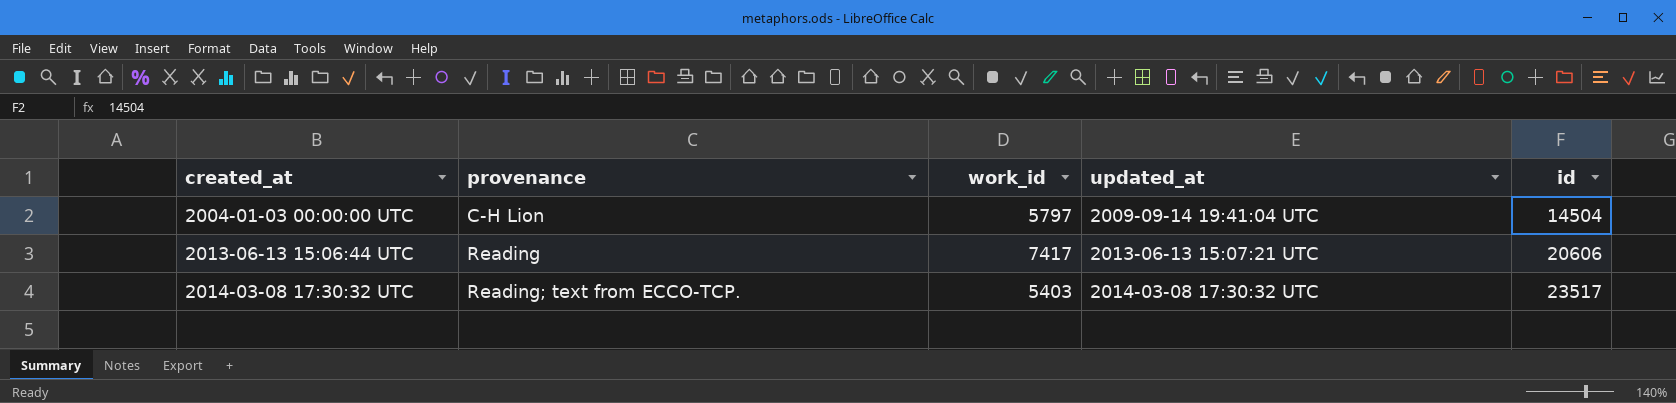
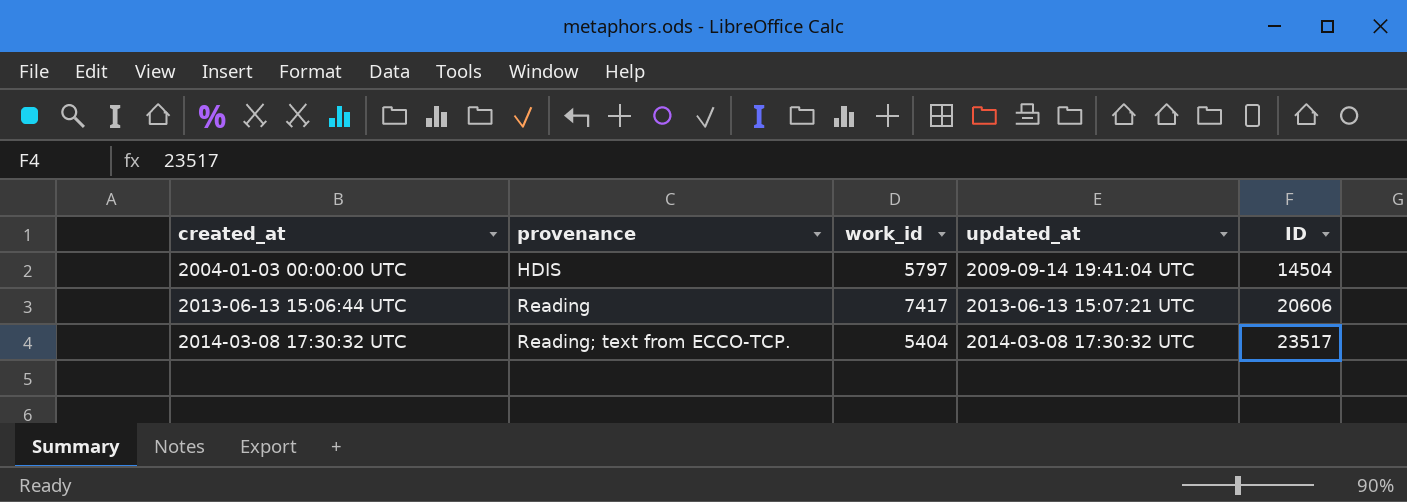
column name: id -> ID
2004-01-03 00:00:00 UTC | provenance: C-H Lion -> HDIS
2014-03-08 17:30:32 UTC | work_id: 5403 -> 5404

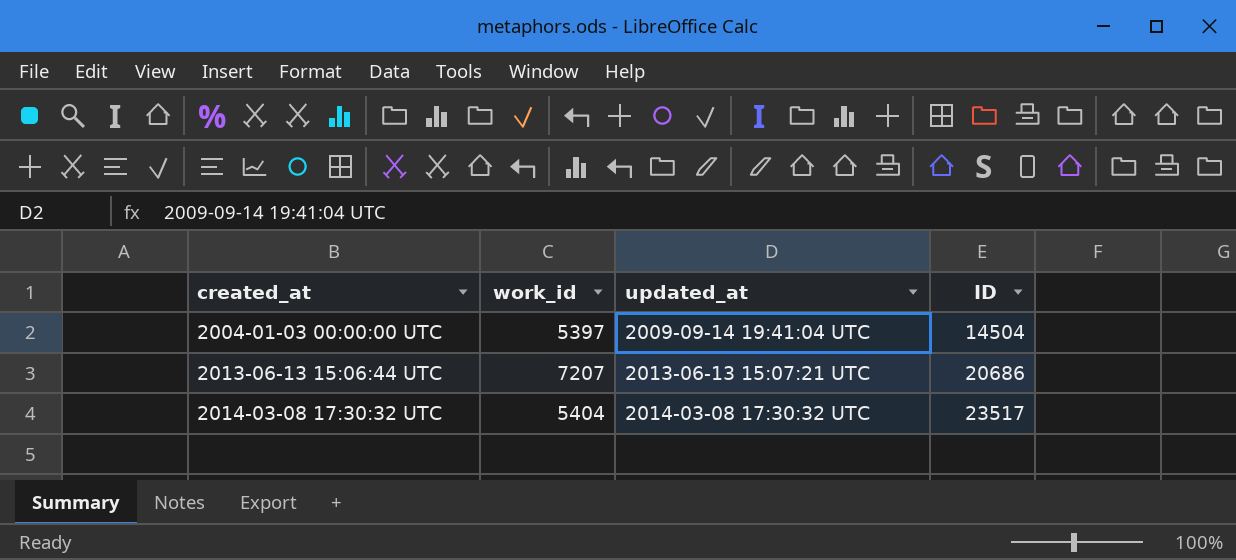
column provenance | position: 2 -> none
2004-01-03 00:00:00 UTC | work_id: 5797 -> 5397
2013-06-13 15:06:44 UTC | work_id: 7417 -> 7207
2013-06-13 15:06:44 UTC | ID: 20606 -> 20686

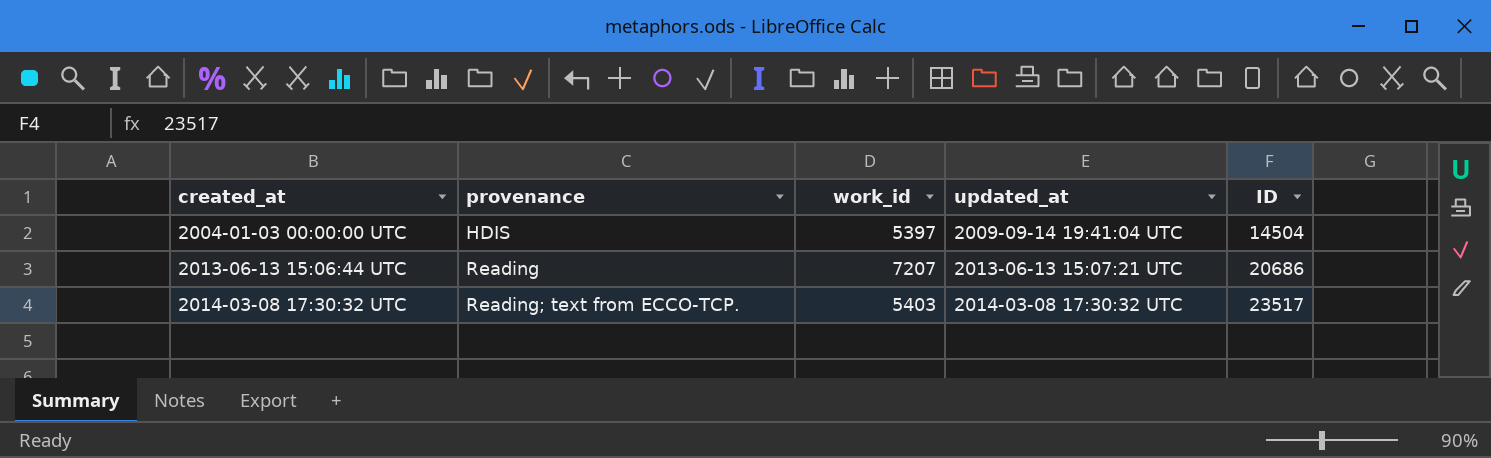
column provenance | position: none -> 2
2014-03-08 17:30:32 UTC | work_id: 5404 -> 5403

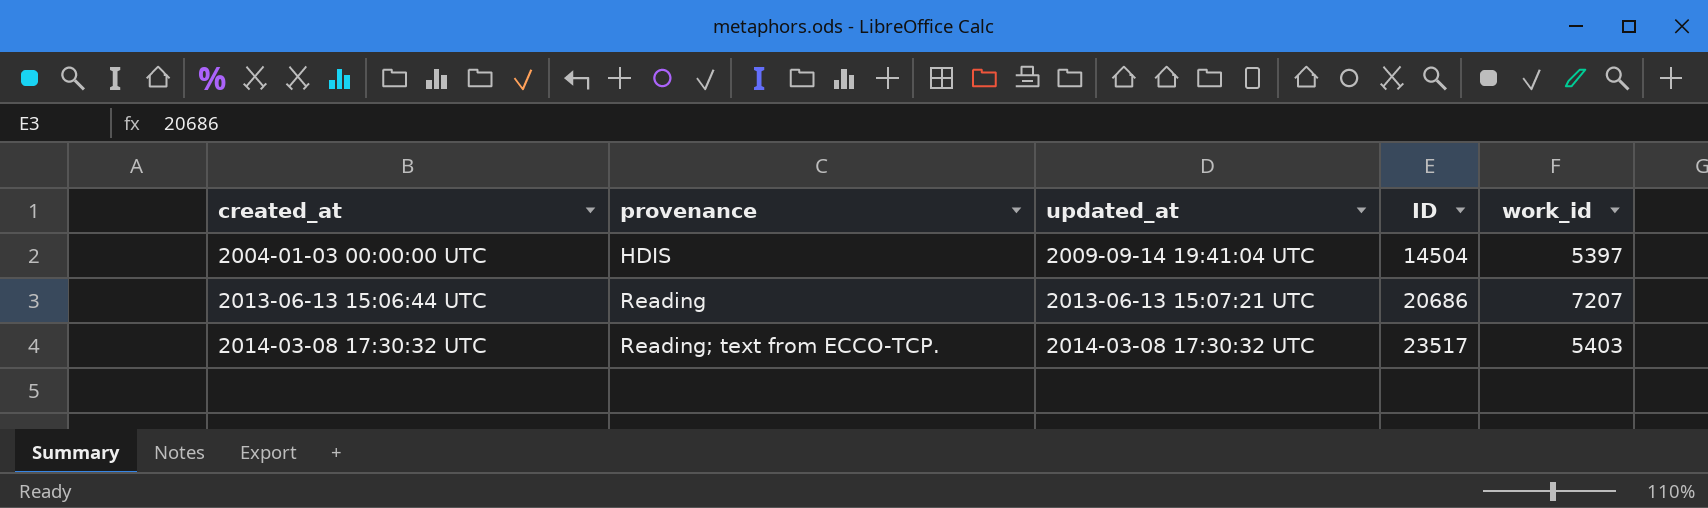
column work_id | position: 3 -> 5

